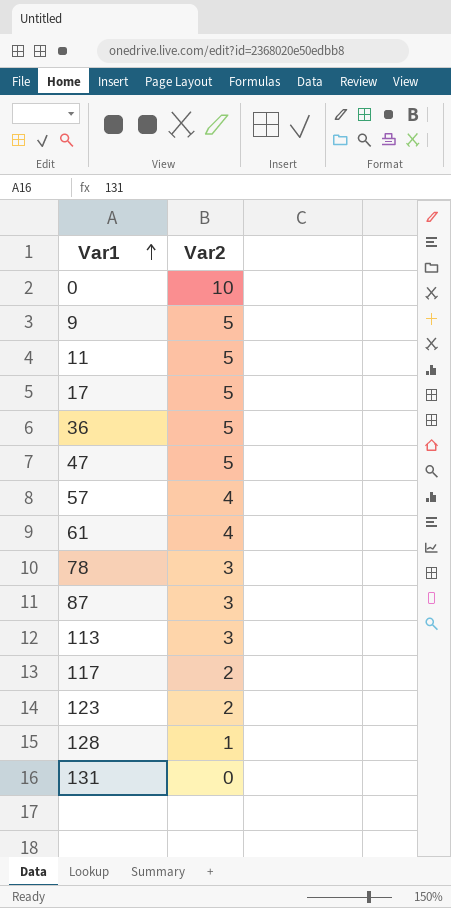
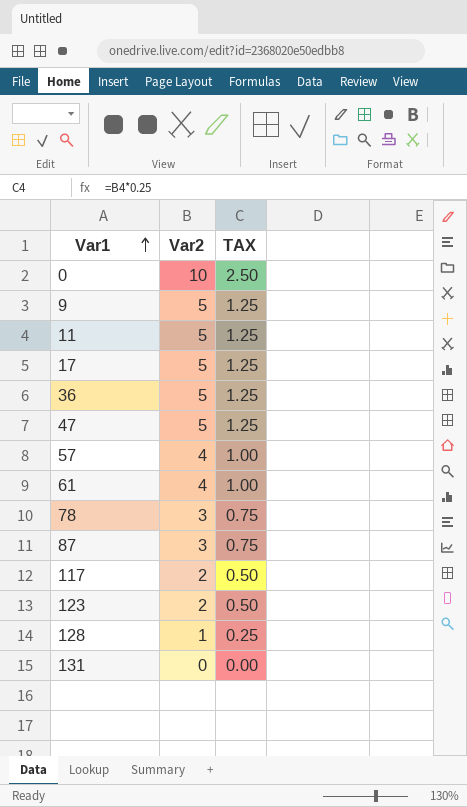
column TAX | formula: none -> [Var2] * 0.25
row 113: 3 -> none

